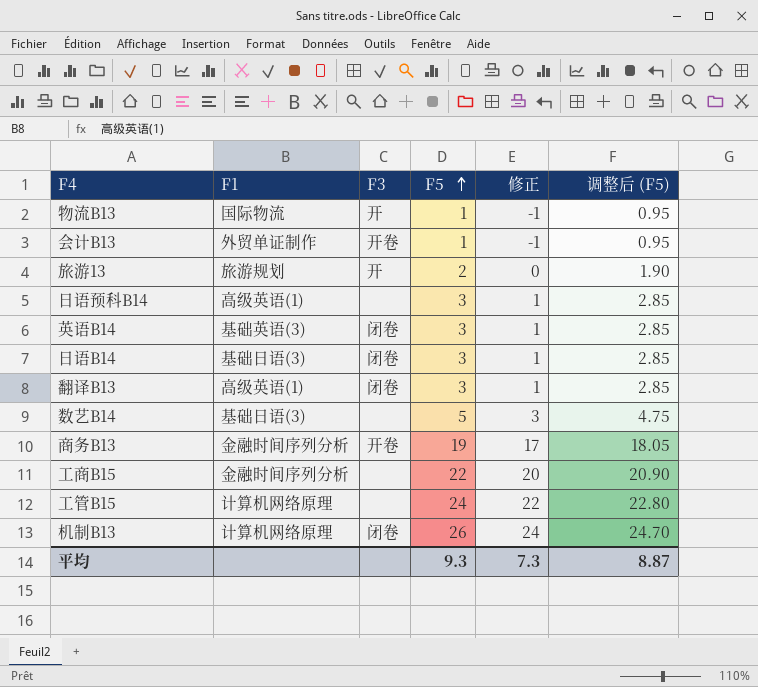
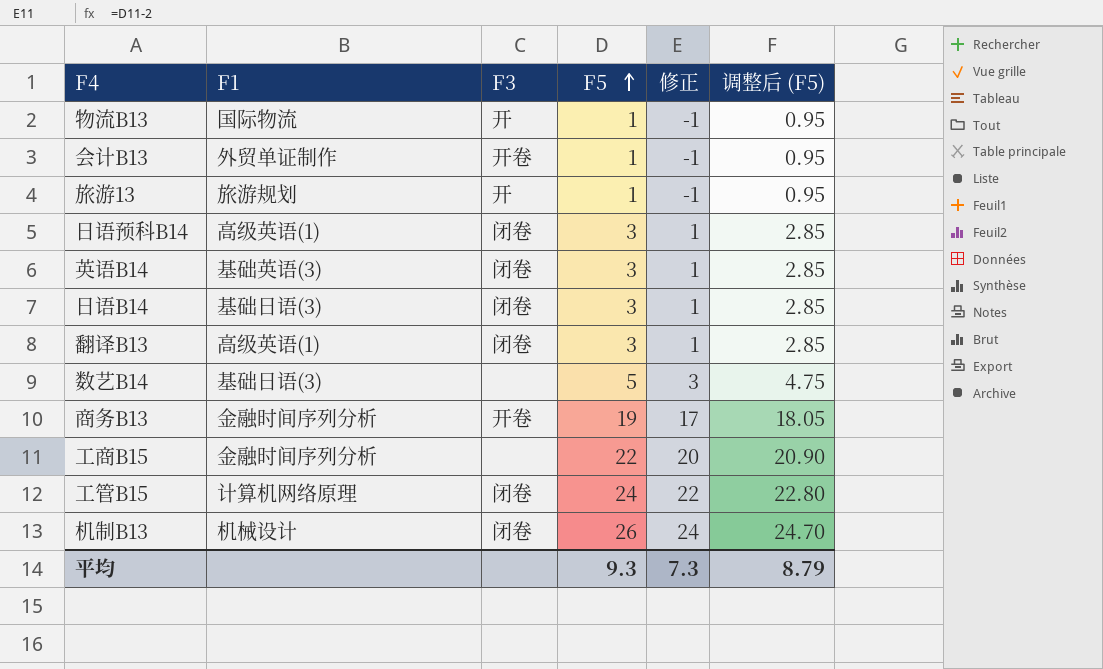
旅游13 | F5: 2 -> 1
旅游13 | 修正: 0 -> -1
旅游13 | 调整后 (F5): 1.90 -> 0.95
日语预科B14 | F3: none -> 闭卷
工管B15 | F3: none -> 闭卷
机制B13 | F1: 计算机网络原理 -> 机械设计
平均 | 调整后 (F5): 8.87 -> 8.79

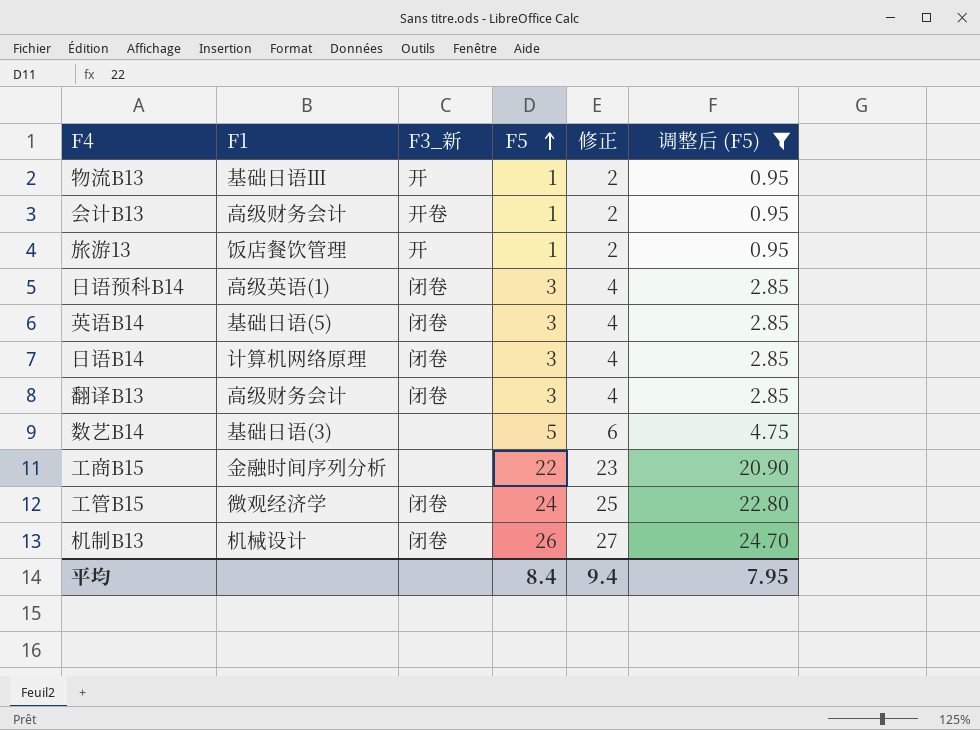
filter: none -> 调整后 (F5) != 18.05
column name: F3 -> F3_新
column 修正 | formula: [F5] - 2 -> [F5] + 1
物流B13 | F1: 国际物流 -> 基础日语Ⅲ
会计B13 | F1: 外贸单证制作 -> 高级财务会计
旅游13 | F1: 旅游规划 -> 饭店餐饮管理
英语B14 | F1: 基础英语(3) -> 基础日语(5)
日语B14 | F1: 基础日语(3) -> 计算机网络原理
翻译B13 | F1: 高级英语(1) -> 高级财务会计
工管B15 | F1: 计算机网络原理 -> 微观经济学
平均 | F5: 9.3 -> 8.4
平均 | 修正: 7.3 -> 9.4
平均 | 调整后 (F5): 8.79 -> 7.95

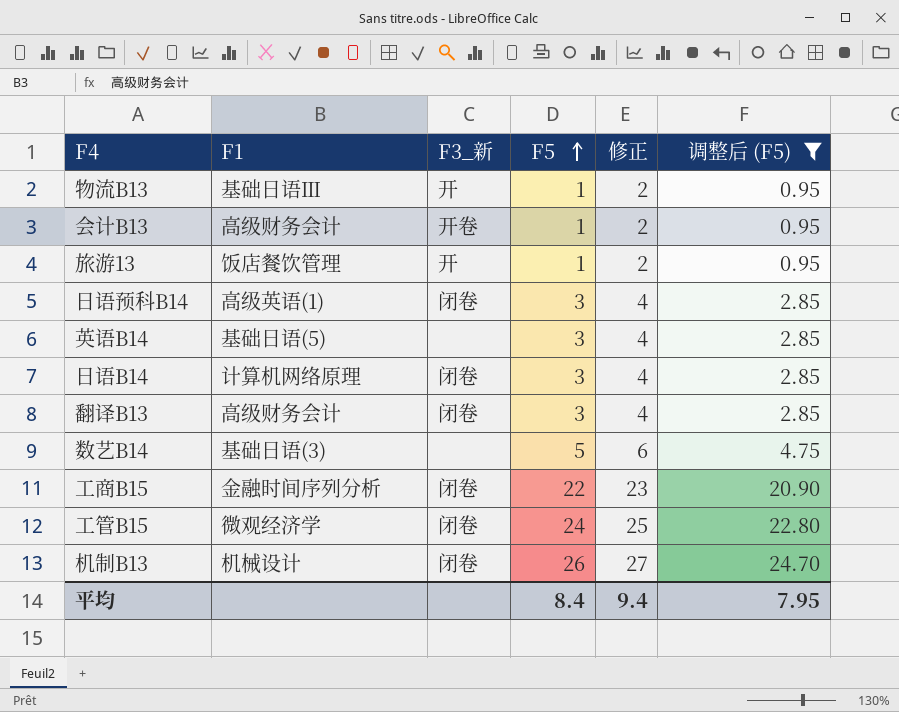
英语B14 | F3_新: 闭卷 -> none
工商B15 | F3_新: none -> 闭卷

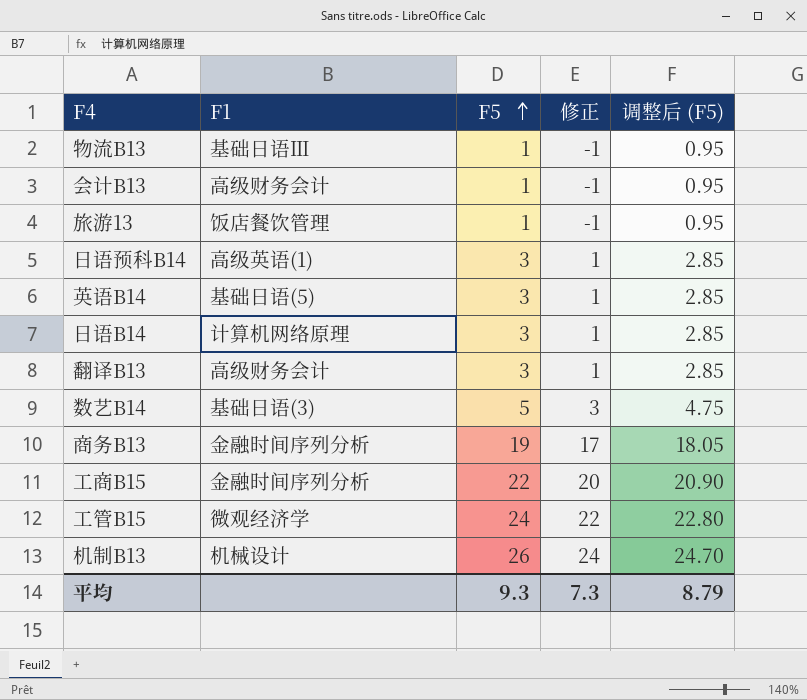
filter: 调整后 (F5) != 18.05 -> none
column F3_新 | position: 3 -> none
column 修正 | formula: [F5] + 1 -> [F5] - 2
平均 | F5: 8.4 -> 9.3
平均 | 修正: 9.4 -> 7.3
平均 | 调整后 (F5): 7.95 -> 8.79

